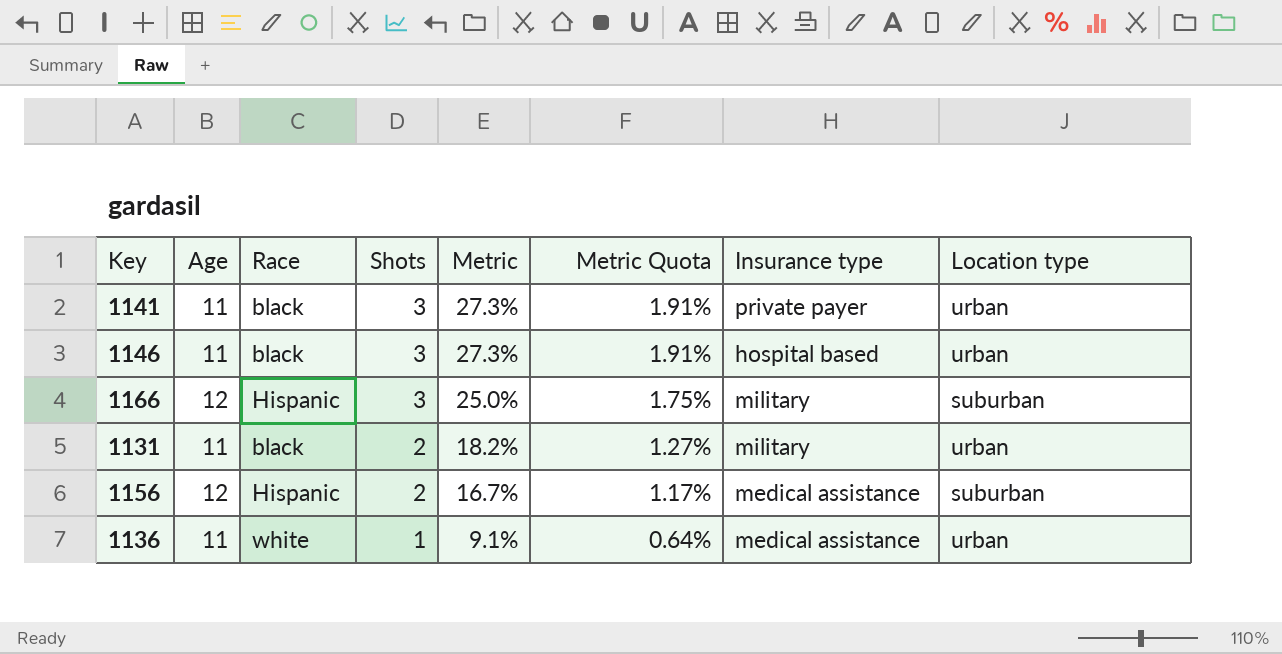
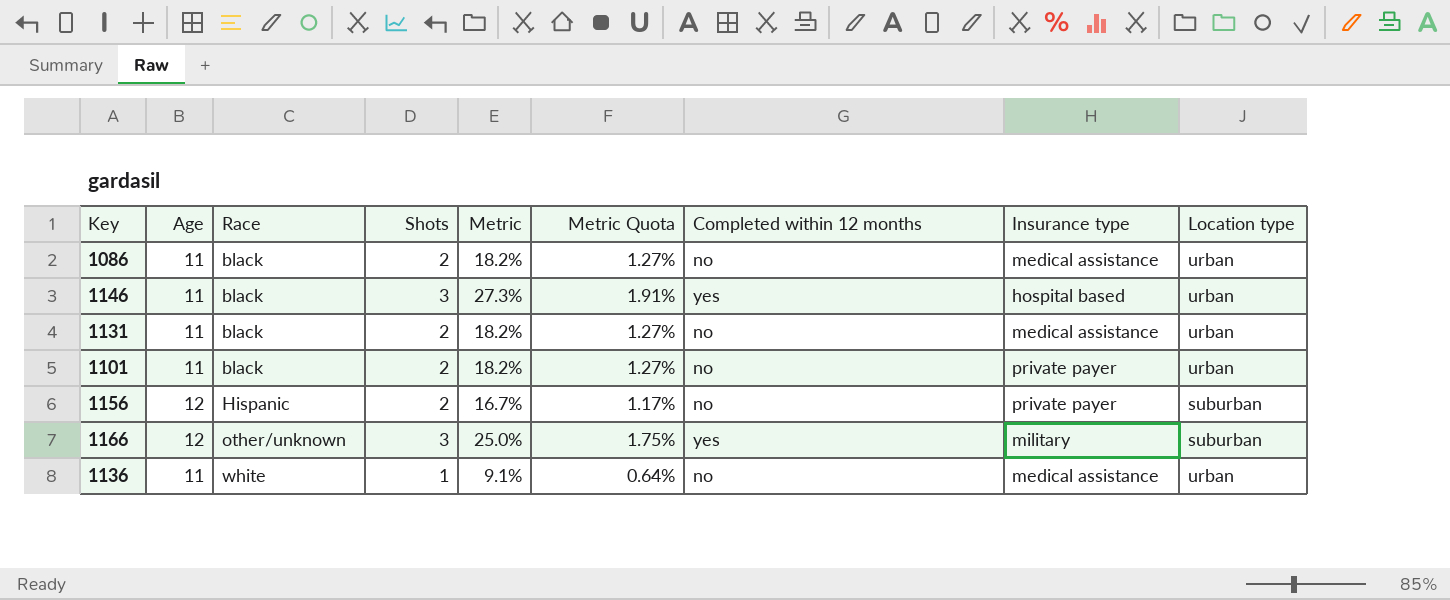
row order: Shots descending -> Race ascending
column Completed within 12 months | position: none -> 7
row 1141: 11 | black | 3 | 27.3% | 1.91% | private payer | urban -> none
row 1086: none -> 11 | black | 2 | 18.2% | 1.27% | no | medical assistance | urban
1131 | Insurance type: military -> medical assistance
row 1101: none -> 11 | black | 2 | 18.2% | 1.27% | no | private payer | urban
1156 | Insurance type: medical assistance -> private payer
1166 | Race: Hispanic -> other/unknown

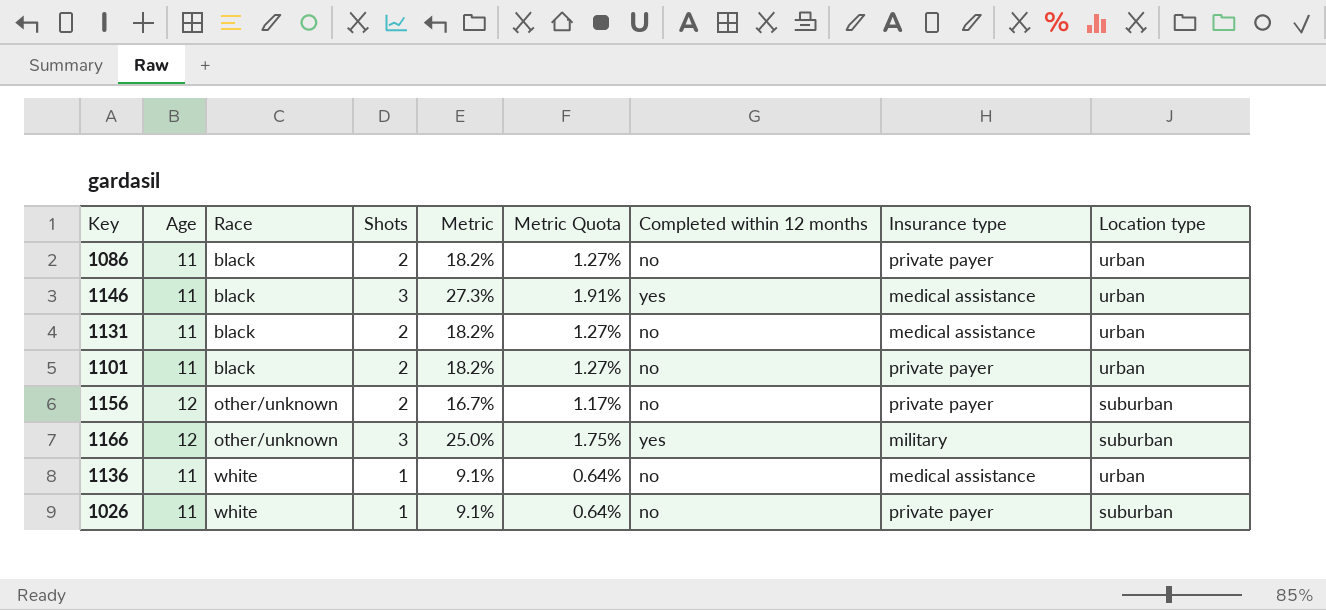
1086 | Insurance type: medical assistance -> private payer
1146 | Insurance type: hospital based -> medical assistance
1156 | Race: Hispanic -> other/unknown
row 1026: none -> 11 | white | 1 | 9.1% | 0.64% | no | private payer | suburban

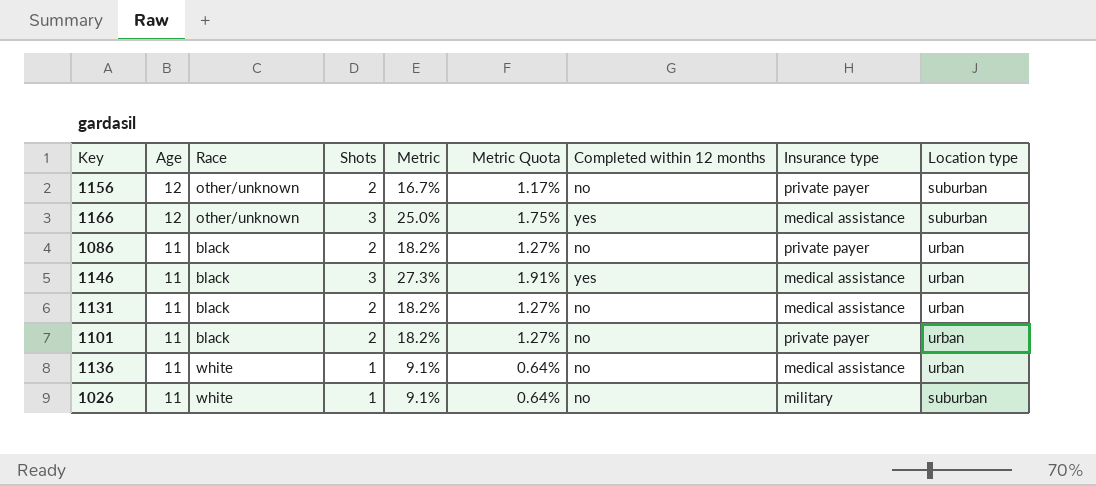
row order: Race ascending -> Age descending
1166 | Insurance type: military -> medical assistance
1026 | Insurance type: private payer -> military

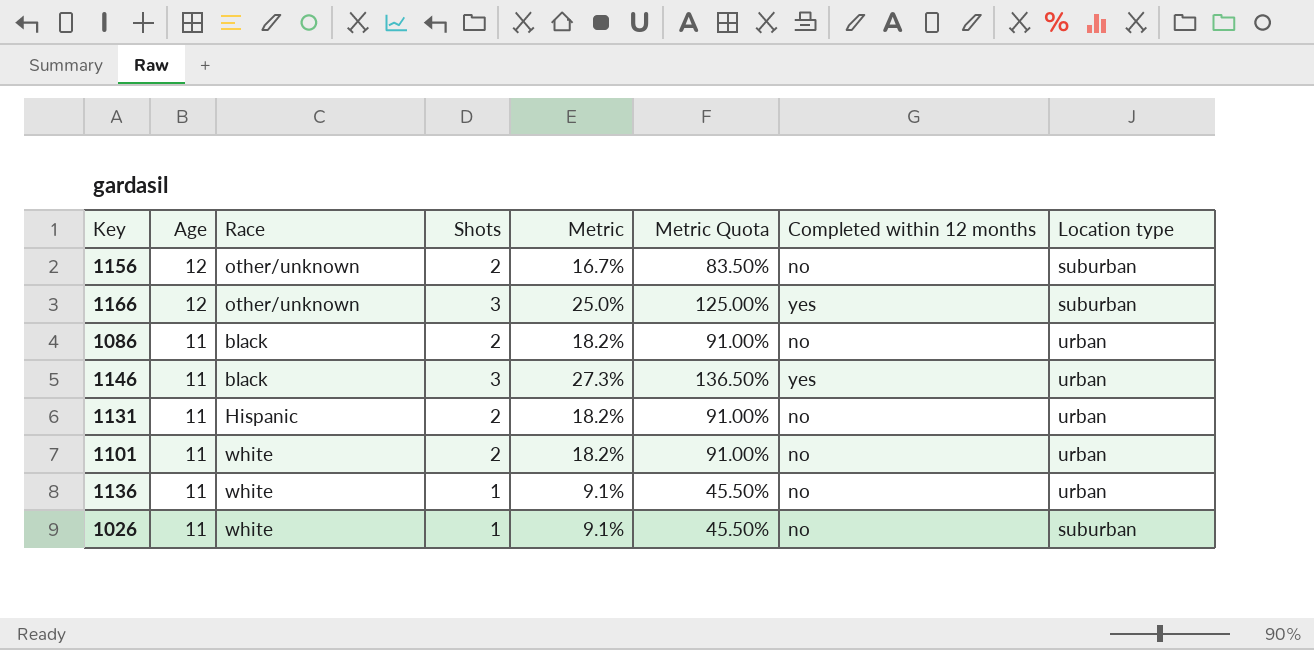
column Insurance type | position: 8 -> none
column Metric Quota | formula: [Metric] * 0.07 -> [Metric] * 5
1131 | Race: black -> Hispanic
1101 | Race: black -> white

